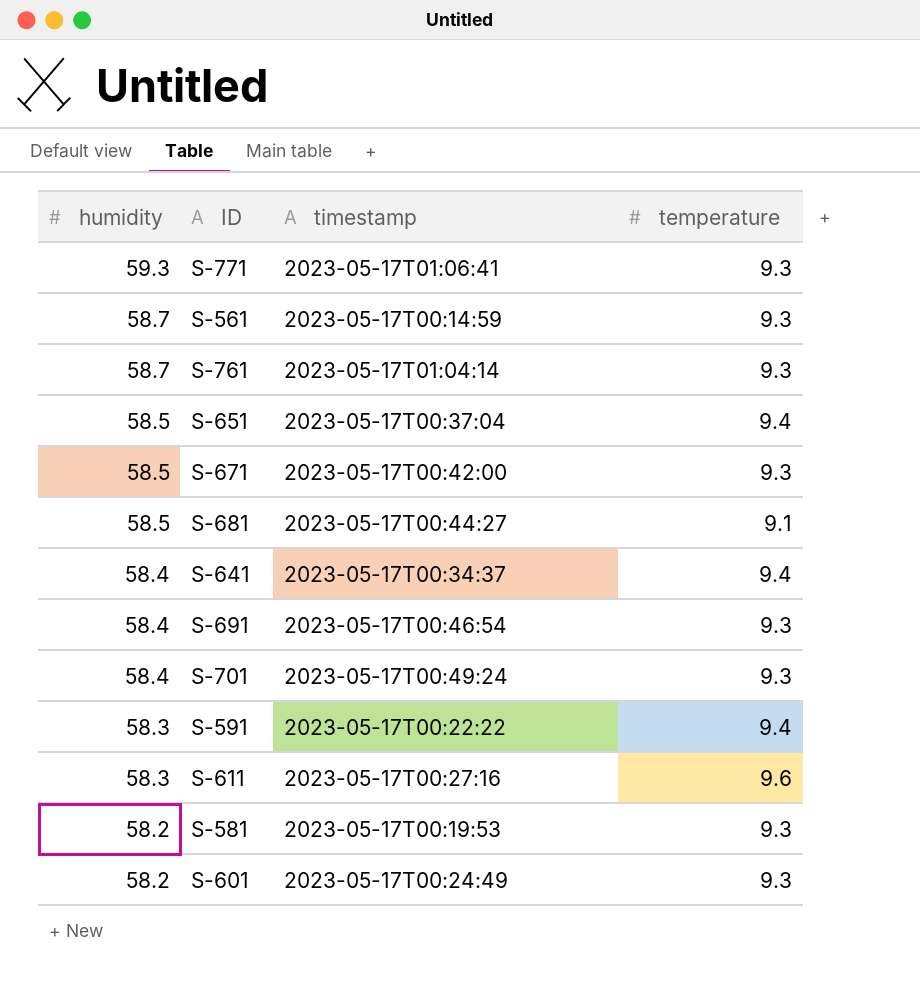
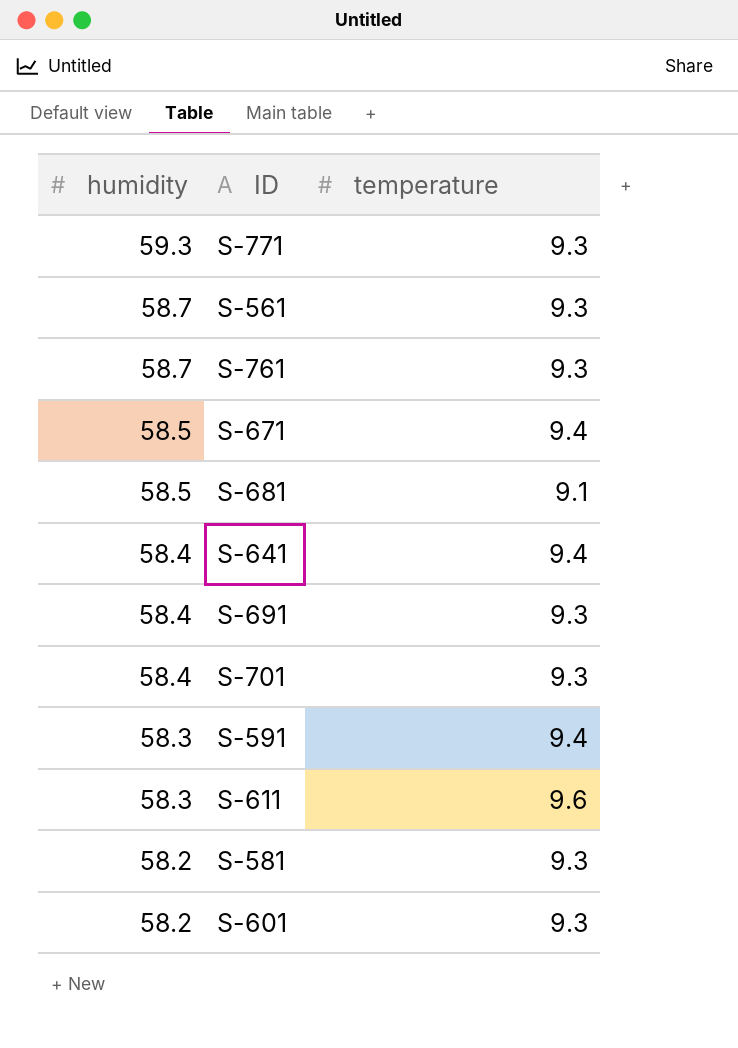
column timestamp | position: 3 -> none
row S-651: 58.5 | 2023-05-17T00:37:04 | 9.4 -> none
S-671 | temperature: 9.3 -> 9.4

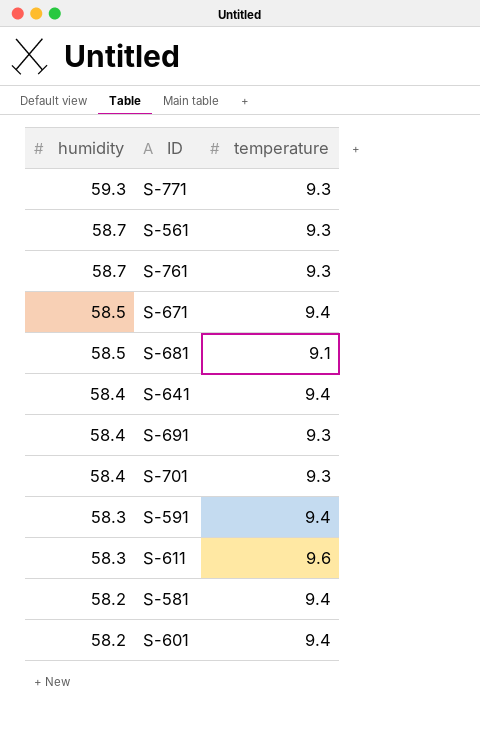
S-581 | temperature: 9.3 -> 9.4
S-601 | temperature: 9.3 -> 9.4

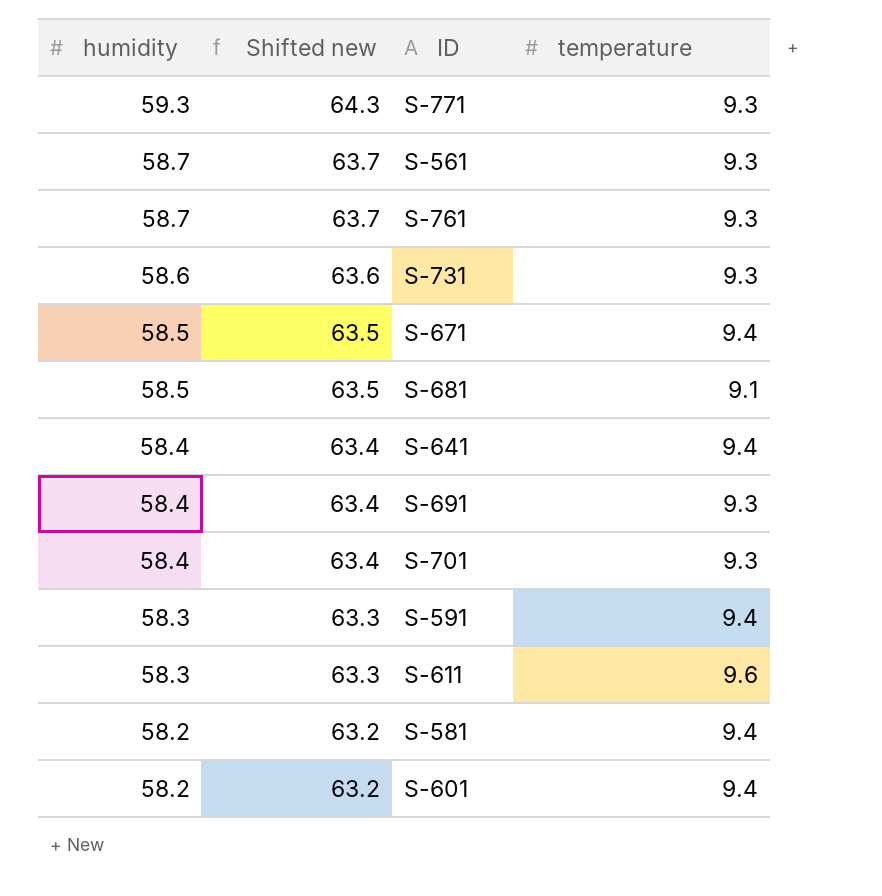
column Shifted new | formula: none -> [humidity] + 5
row S-731: none -> 58.6 | 63.6 | 9.3

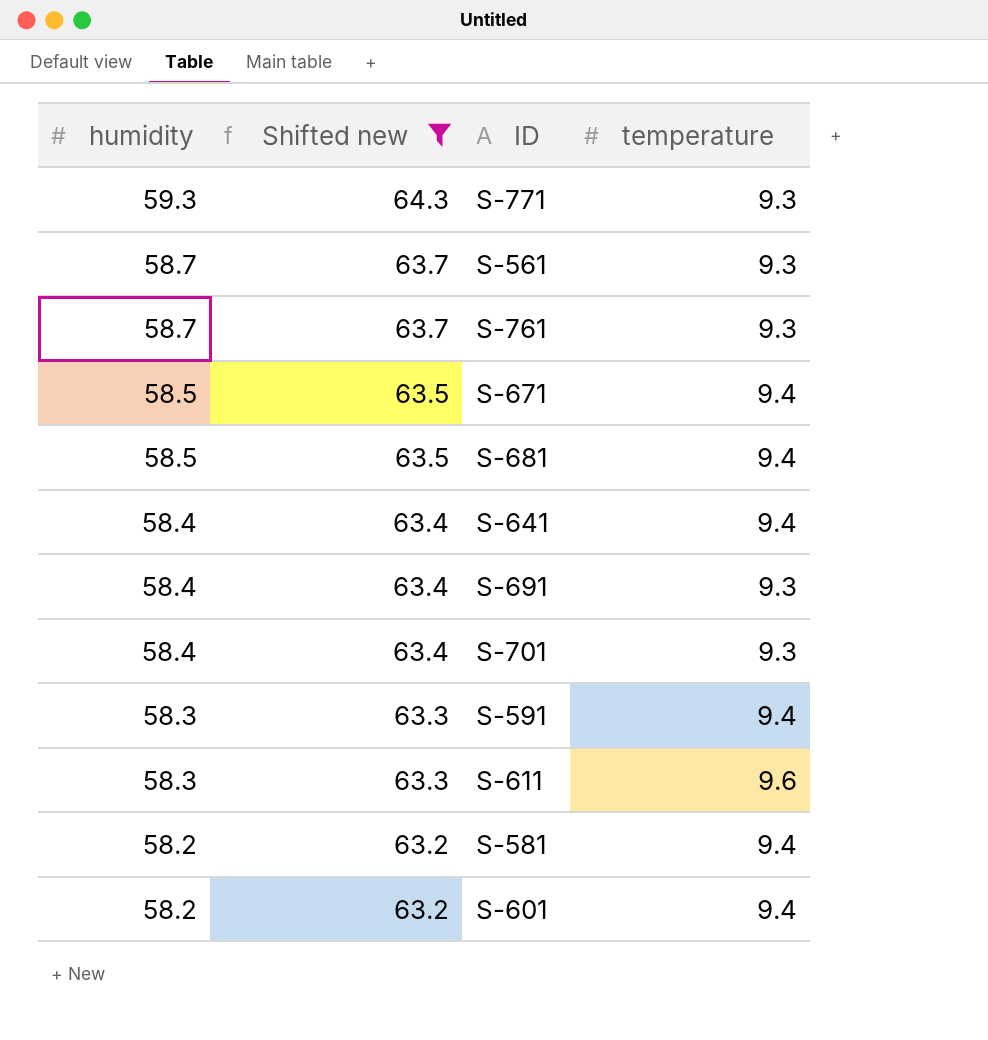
filter: none -> Shifted new != 63.6
S-681 | temperature: 9.1 -> 9.4

